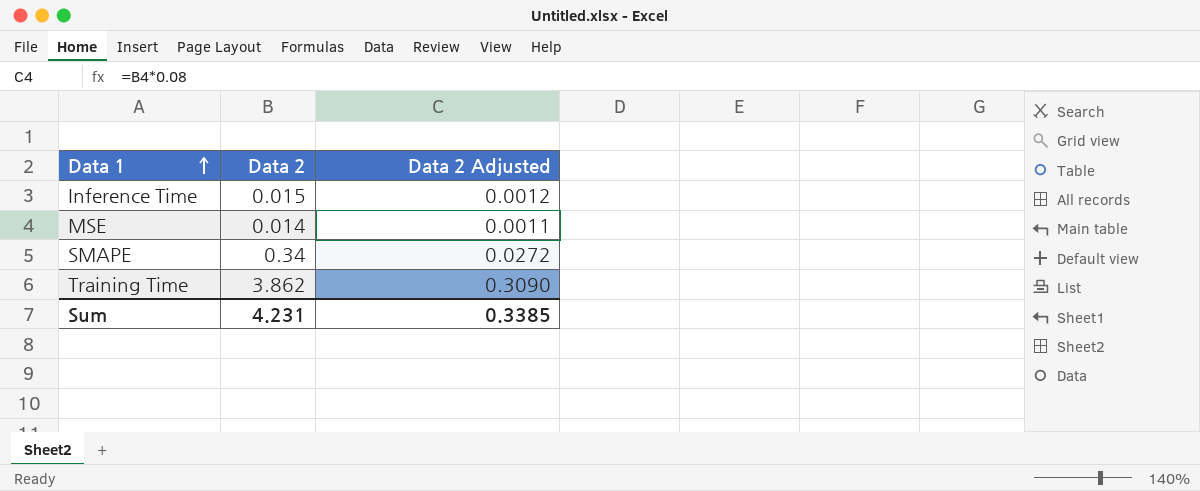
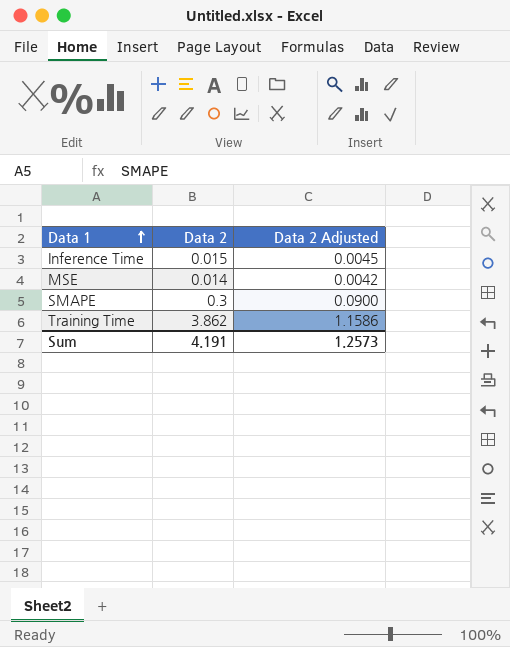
column Data 2 Adjusted | formula: [Data 2] * 0.08 -> [Data 2] * 0.3
SMAPE | Data 2: 0.34 -> 0.3
Sum | Data 2: 4.231 -> 4.191
Sum | Data 2 Adjusted: 0.3385 -> 1.2573

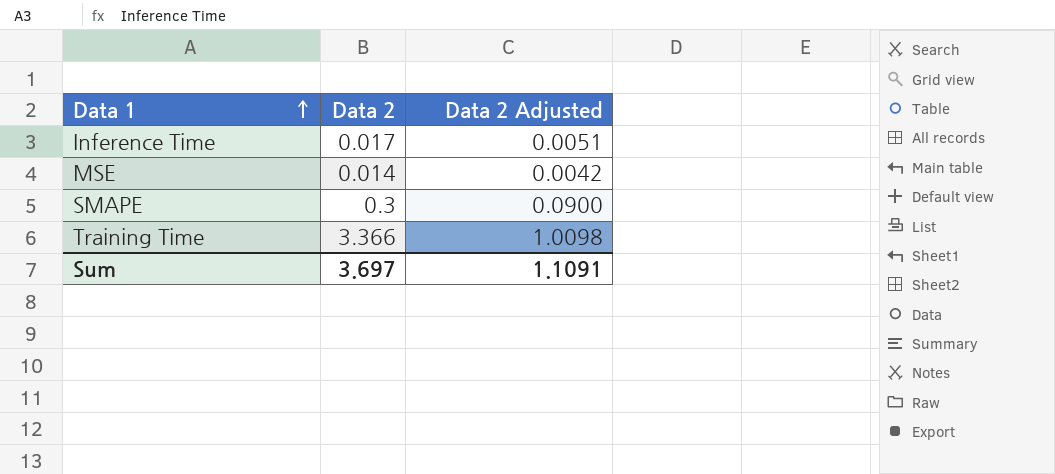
Inference Time | Data 2: 0.015 -> 0.017
Inference Time | Data 2 Adjusted: 0.0045 -> 0.0051
Training Time | Data 2: 3.862 -> 3.366
Training Time | Data 2 Adjusted: 1.1586 -> 1.0098
Sum | Data 2: 4.191 -> 3.697
Sum | Data 2 Adjusted: 1.2573 -> 1.1091

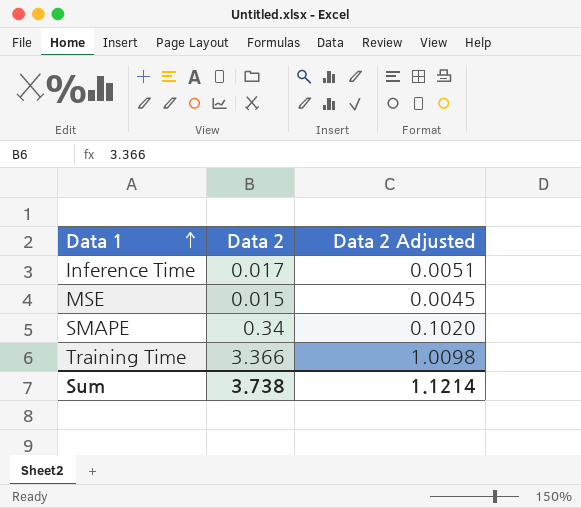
MSE | Data 2: 0.014 -> 0.015
MSE | Data 2 Adjusted: 0.0042 -> 0.0045
SMAPE | Data 2: 0.3 -> 0.34
SMAPE | Data 2 Adjusted: 0.0900 -> 0.1020
Sum | Data 2: 3.697 -> 3.738
Sum | Data 2 Adjusted: 1.1091 -> 1.1214

